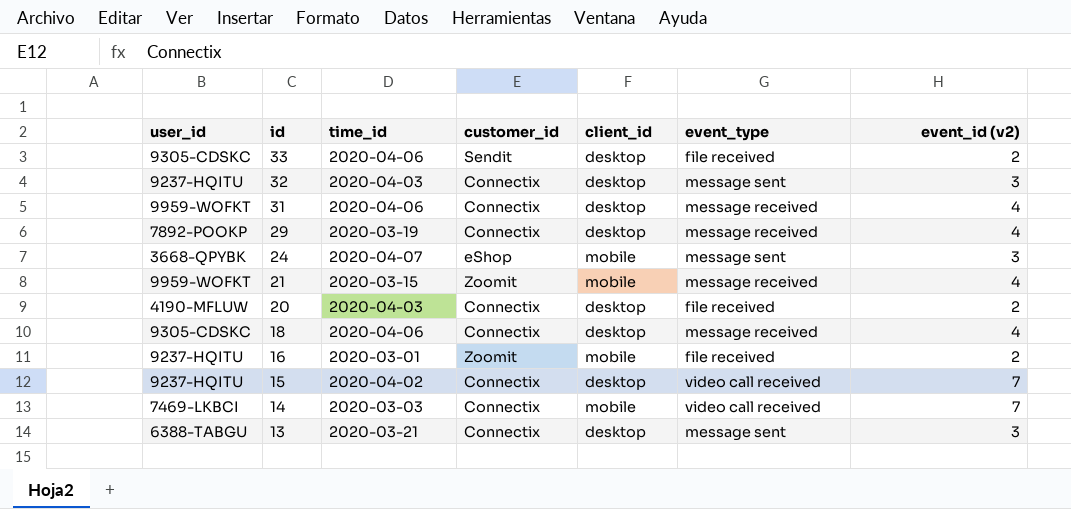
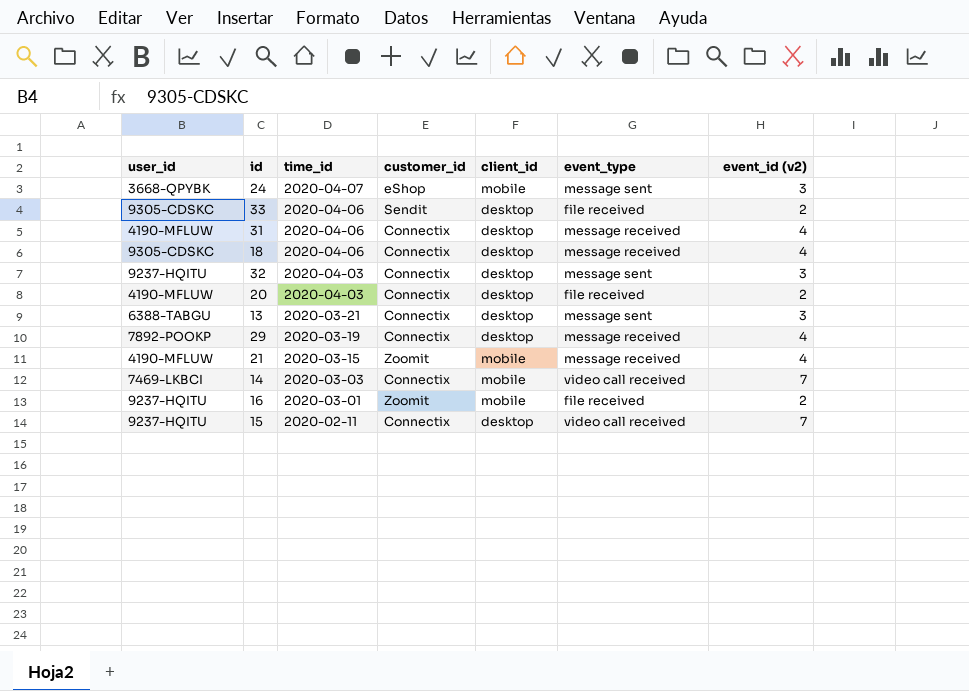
row order: id descending -> time_id descending
31 | user_id: 9959-WOFKT -> 4190-MFLUW
21 | user_id: 9959-WOFKT -> 4190-MFLUW
15 | time_id: 2020-04-02 -> 2020-02-11

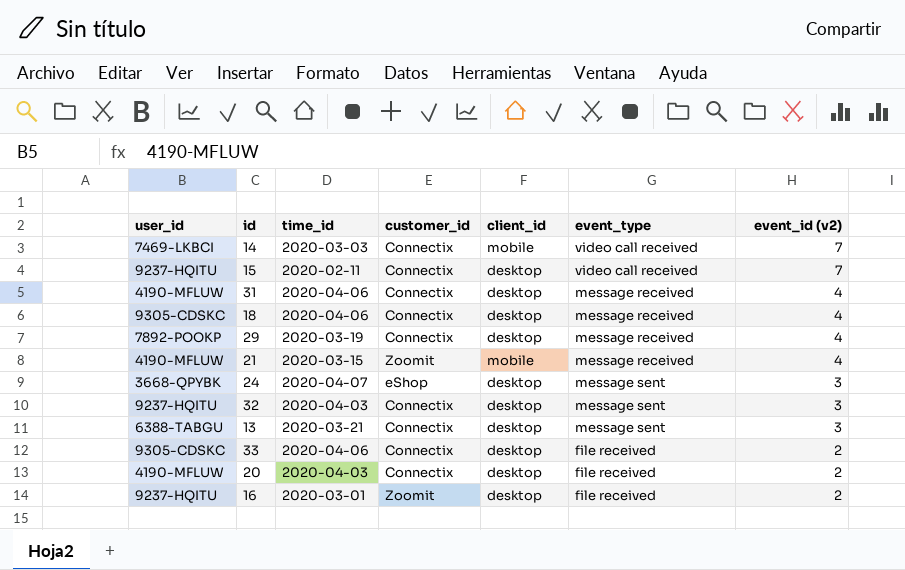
row order: time_id descending -> event_id (v2) descending
24 | client_id: mobile -> desktop
33 | customer_id: Sendit -> Connectix
16 | client_id: mobile -> desktop

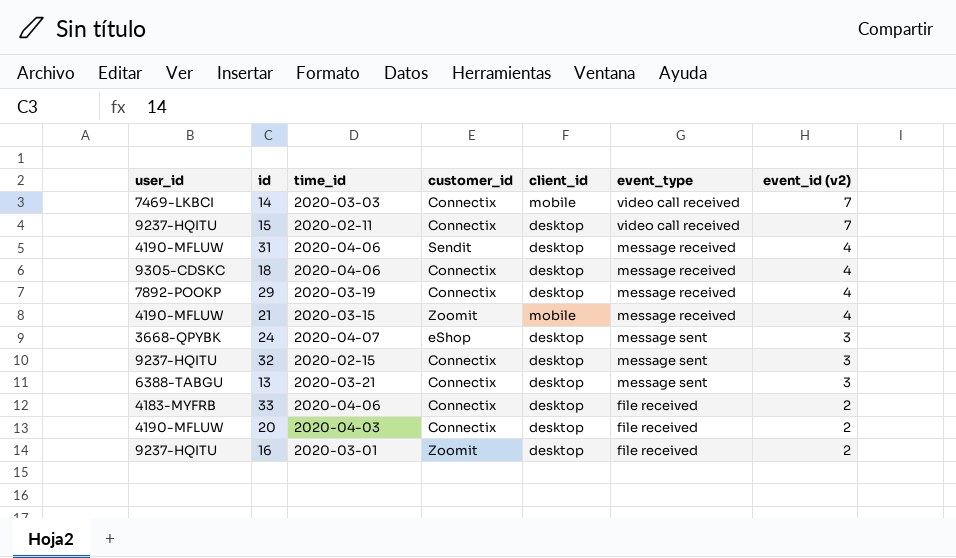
31 | customer_id: Connectix -> Sendit
32 | time_id: 2020-04-03 -> 2020-02-15
33 | user_id: 9305-CDSKC -> 4183-MYFRB

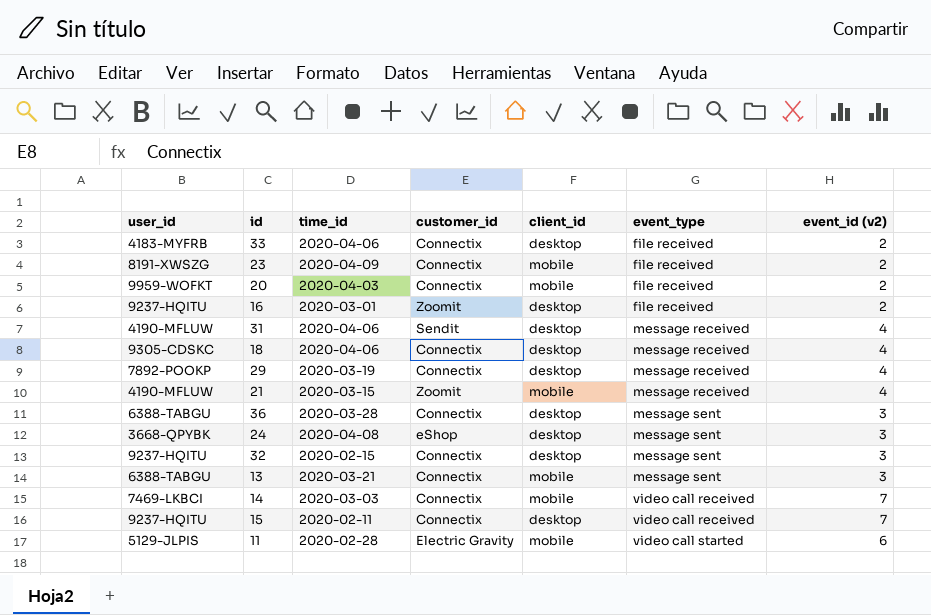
row order: event_id (v2) descending -> event_type ascending
row 23: none -> 8191-XWSZG | 2020-04-09 | Connectix | mobile | file received | 2
20 | user_id: 4190-MFLUW -> 9959-WOFKT
20 | client_id: desktop -> mobile
row 36: none -> 6388-TABGU | 2020-03-28 | Connectix | desktop | message sent | 3
24 | time_id: 2020-04-07 -> 2020-04-08
13 | client_id: desktop -> mobile
row 11: none -> 5129-JLPIS | 2020-02-28 | Electric Gravity | mobile | video call started | 6

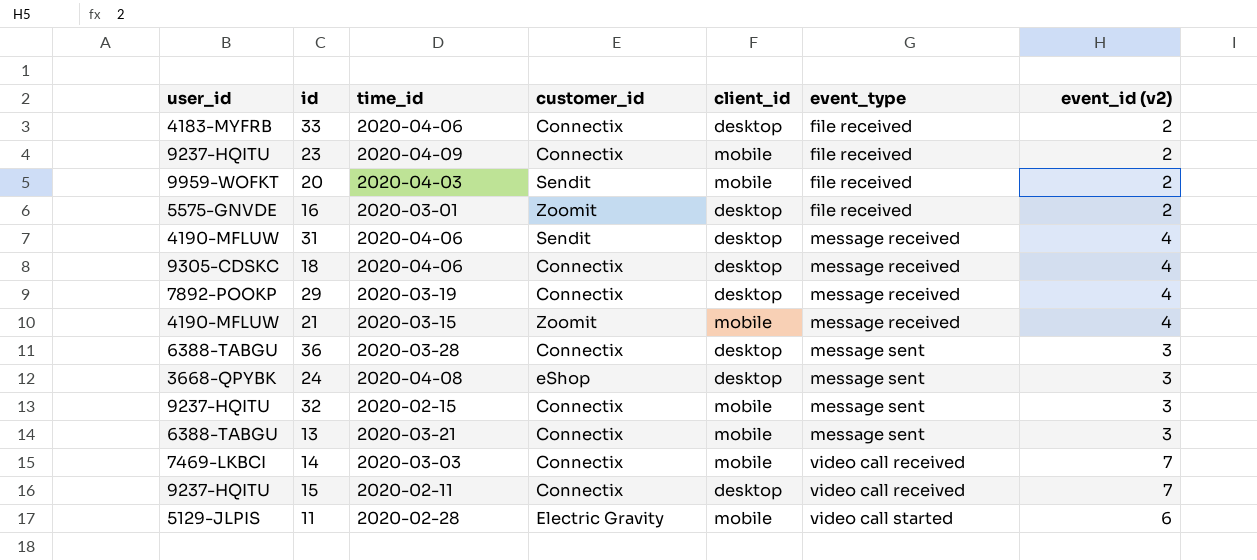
23 | user_id: 8191-XWSZG -> 9237-HQITU
20 | customer_id: Connectix -> Sendit
16 | user_id: 9237-HQITU -> 5575-GNVDE
32 | client_id: desktop -> mobile

